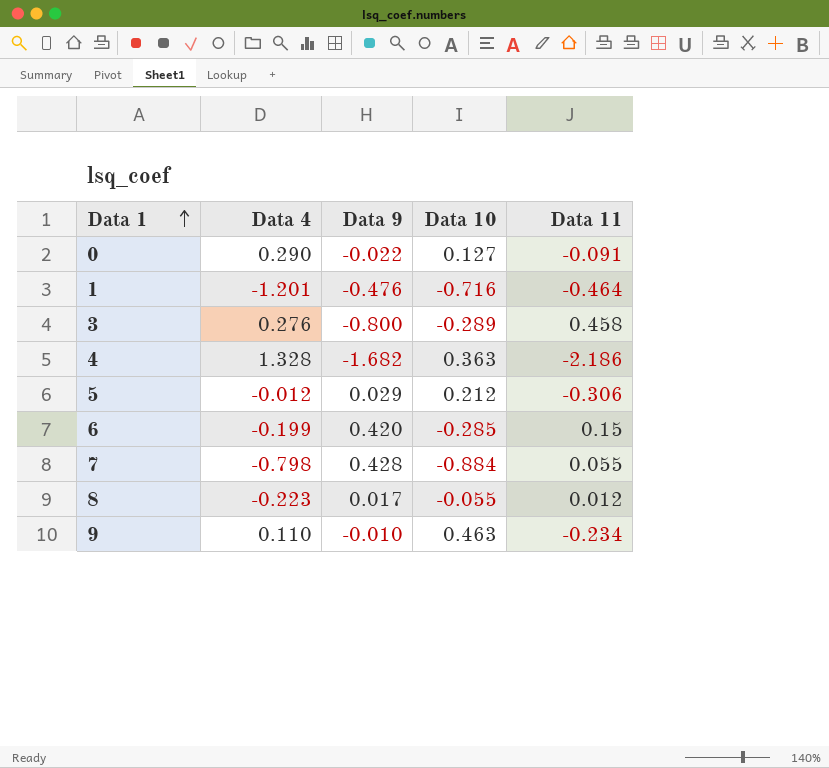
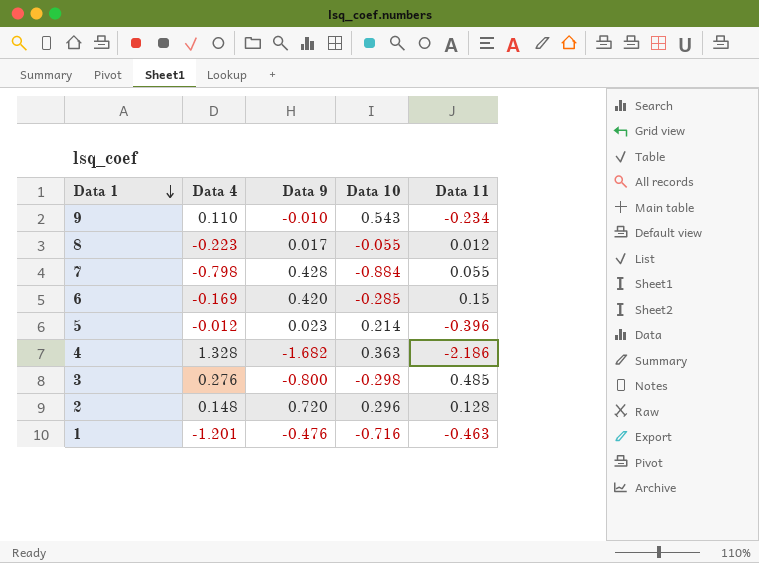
row order: Data 1 ascending -> Data 1 descending
row 0: 0.290 | -0.022 | 0.127 | -0.091 -> none
9 | Data 10: 0.463 -> 0.543
6 | Data 4: -0.199 -> -0.169
5 | Data 9: 0.029 -> 0.023
5 | Data 10: 0.212 -> 0.214
5 | Data 11: -0.306 -> -0.396
3 | Data 10: -0.289 -> -0.298
3 | Data 11: 0.458 -> 0.485
row 2: none -> 0.148 | 0.720 | 0.296 | 0.128
1 | Data 11: -0.464 -> -0.463

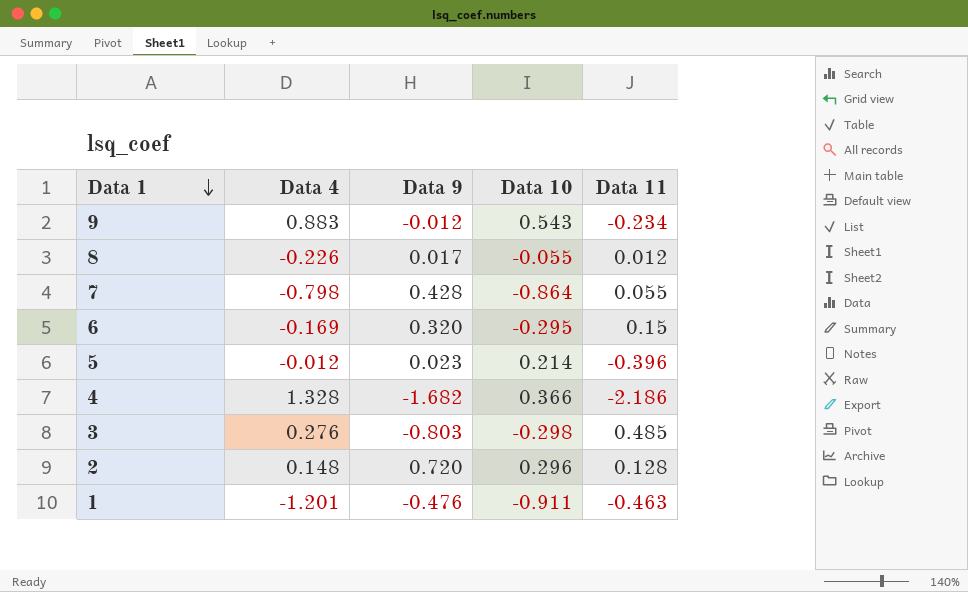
9 | Data 4: 0.110 -> 0.883
9 | Data 9: -0.010 -> -0.012
8 | Data 4: -0.223 -> -0.226
7 | Data 10: -0.884 -> -0.864
6 | Data 9: 0.420 -> 0.320
6 | Data 10: -0.285 -> -0.295
4 | Data 10: 0.363 -> 0.366
3 | Data 9: -0.800 -> -0.803
1 | Data 10: -0.716 -> -0.911

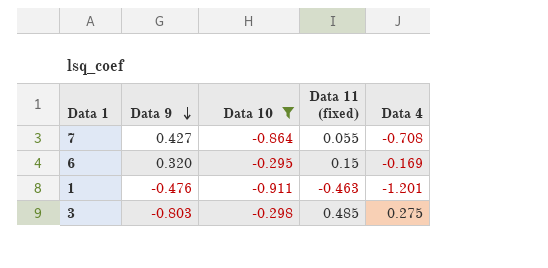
filter: none -> Data 10 <= -0.295
row order: Data 1 descending -> Data 9 descending
column name: Data 11 -> Data 11 (fixed)
column Data 4 | position: 2 -> 5
7 | Data 9: 0.428 -> 0.427
7 | Data 4: -0.798 -> -0.708
3 | Data 4: 0.276 -> 0.275

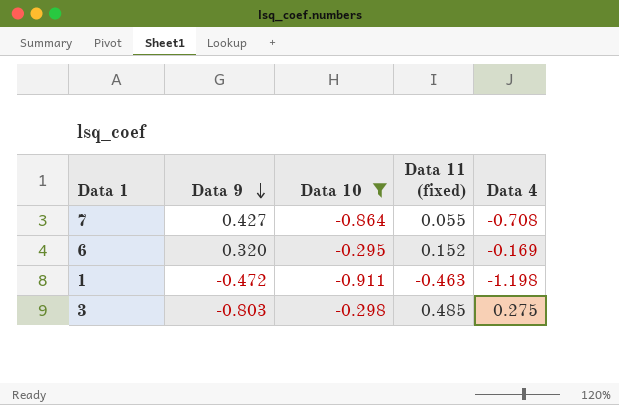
6 | Data 11 (fixed): 0.15 -> 0.152
1 | Data 9: -0.476 -> -0.472
1 | Data 4: -1.201 -> -1.198

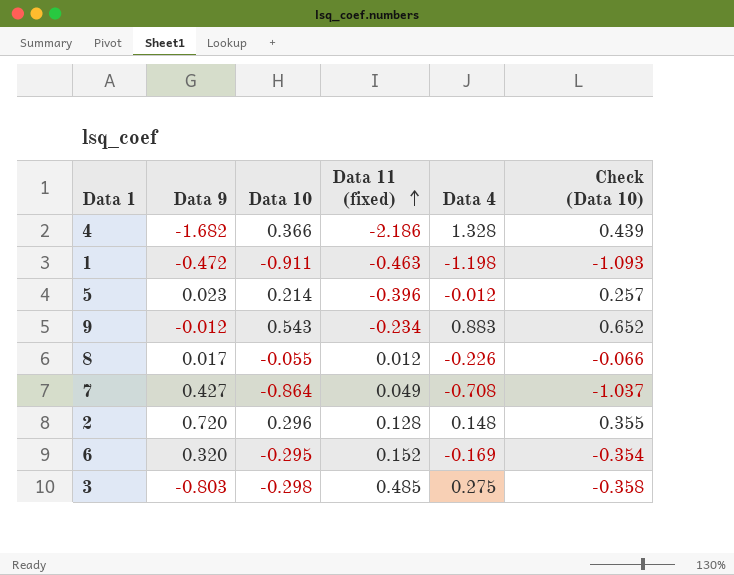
filter: Data 10 <= -0.295 -> none
row order: Data 9 descending -> Data 11 (fixed) ascending
column Check (Data 10) | formula: none -> [Data 10] * 1.2
7 | Data 11 (fixed): 0.055 -> 0.049

